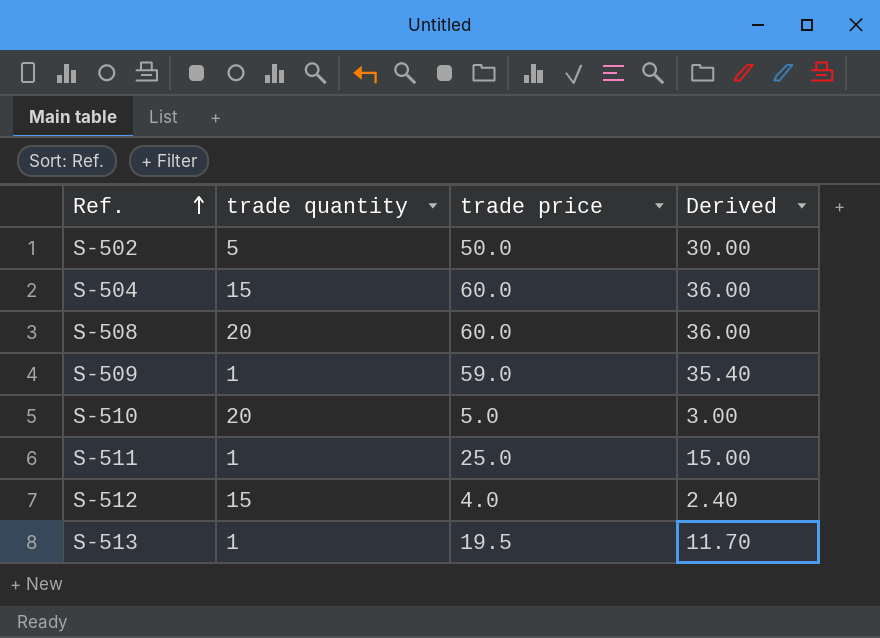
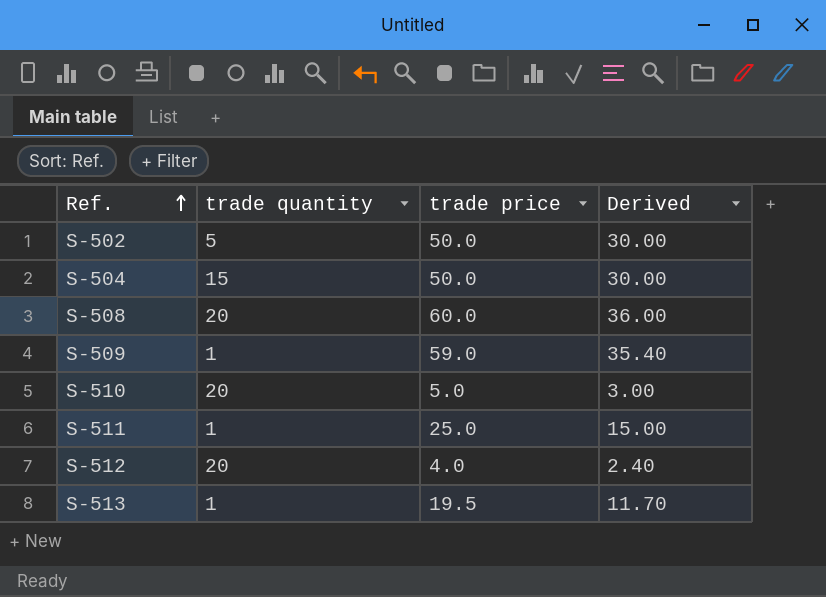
S-504 | trade price: 60.0 -> 50.0
S-504 | Derived: 36.00 -> 30.00
S-512 | trade quantity: 15 -> 20

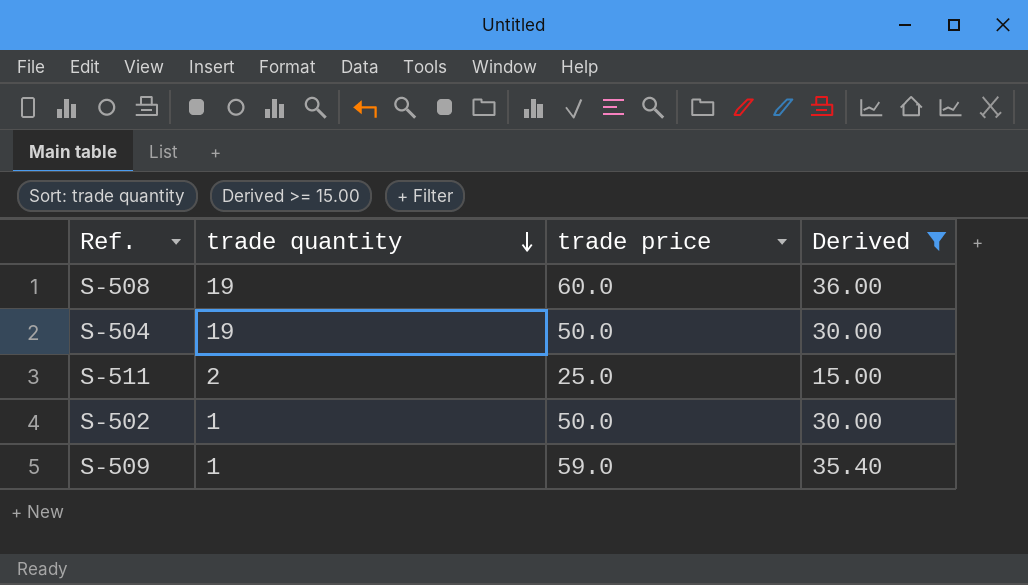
filter: none -> Derived >= 15.00
row order: Ref. ascending -> trade quantity descending
S-508 | trade quantity: 20 -> 19
S-504 | trade quantity: 15 -> 19
S-511 | trade quantity: 1 -> 2
S-502 | trade quantity: 5 -> 1

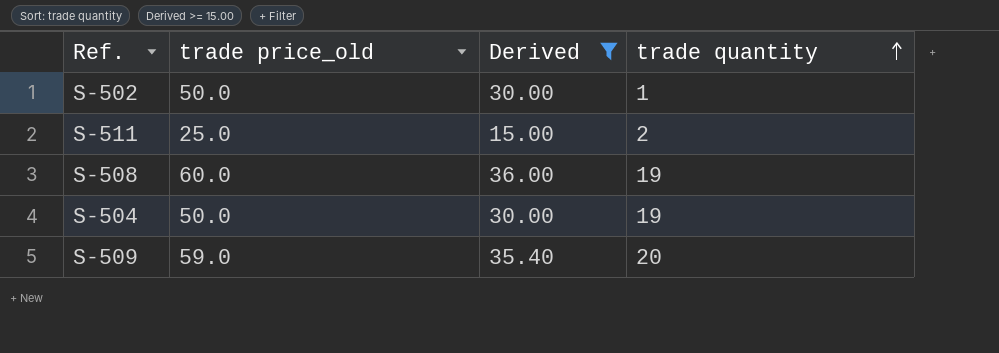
row order: trade quantity descending -> trade quantity ascending
column name: trade price -> trade price_old
column trade quantity | position: 2 -> 4
S-509 | trade quantity: 1 -> 20

